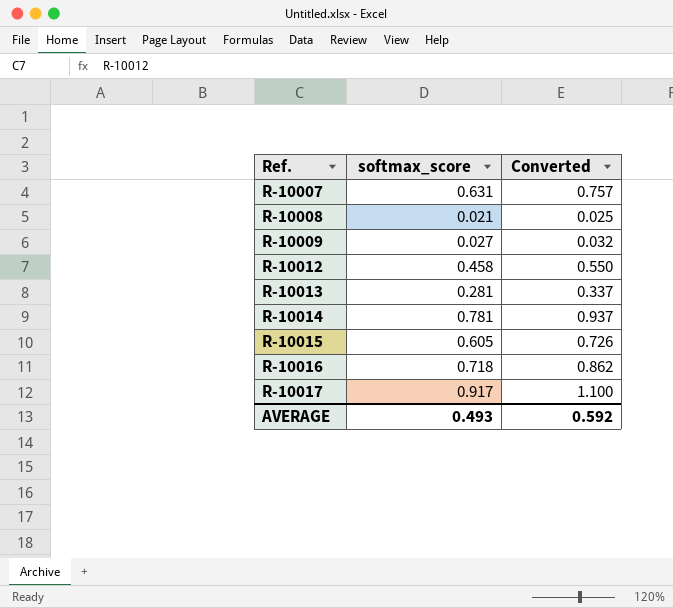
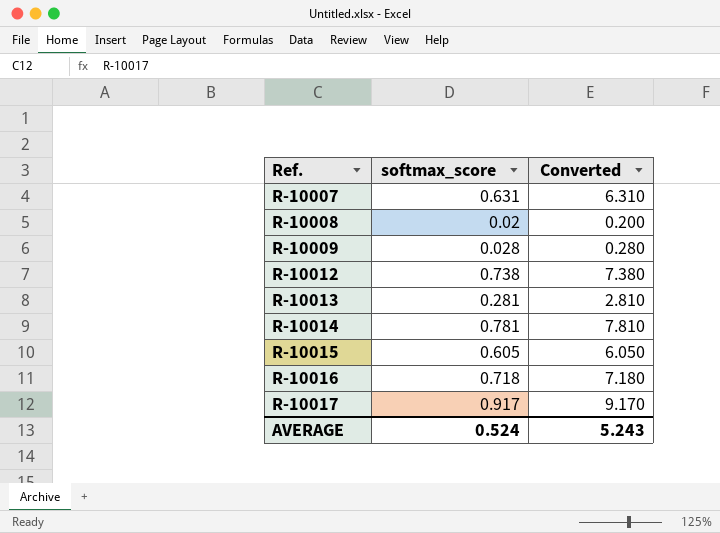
column Converted | formula: [softmax_score] * 1.2 -> [softmax_score] * 10
R-10008 | softmax_score: 0.021 -> 0.02
R-10009 | softmax_score: 0.027 -> 0.028
R-10012 | softmax_score: 0.458 -> 0.738
AVERAGE | softmax_score: 0.493 -> 0.524
AVERAGE | Converted: 0.592 -> 5.243

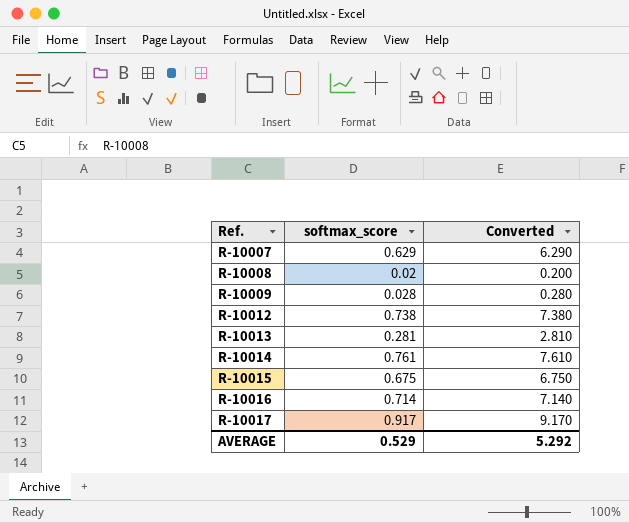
R-10007 | softmax_score: 0.631 -> 0.629
R-10007 | Converted: 6.310 -> 6.290
R-10014 | softmax_score: 0.781 -> 0.761
R-10014 | Converted: 7.810 -> 7.610
R-10015 | softmax_score: 0.605 -> 0.675
R-10015 | Converted: 6.050 -> 6.750
R-10016 | softmax_score: 0.718 -> 0.714
R-10016 | Converted: 7.180 -> 7.140
AVERAGE | softmax_score: 0.524 -> 0.529
AVERAGE | Converted: 5.243 -> 5.292

